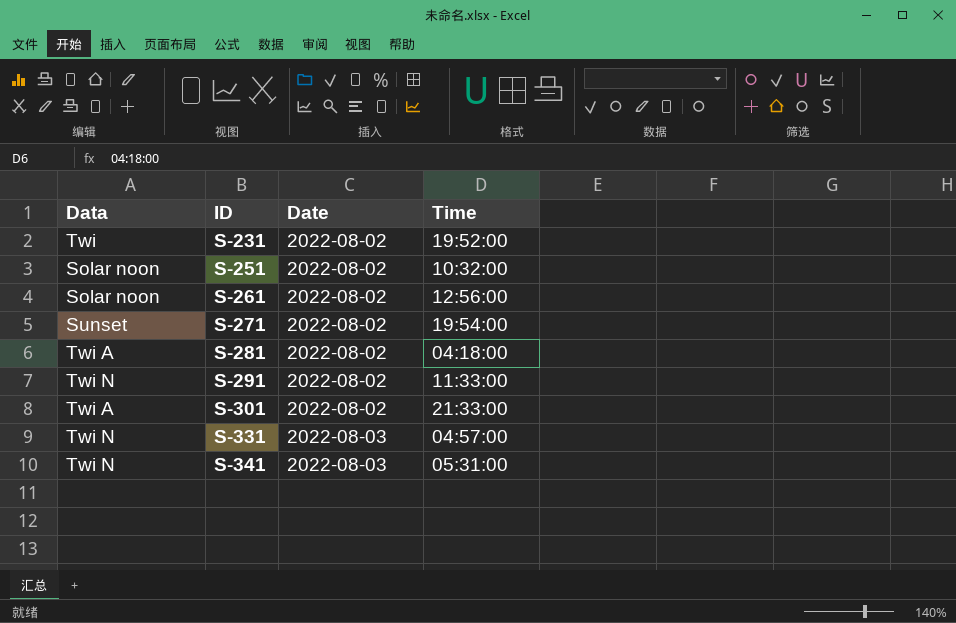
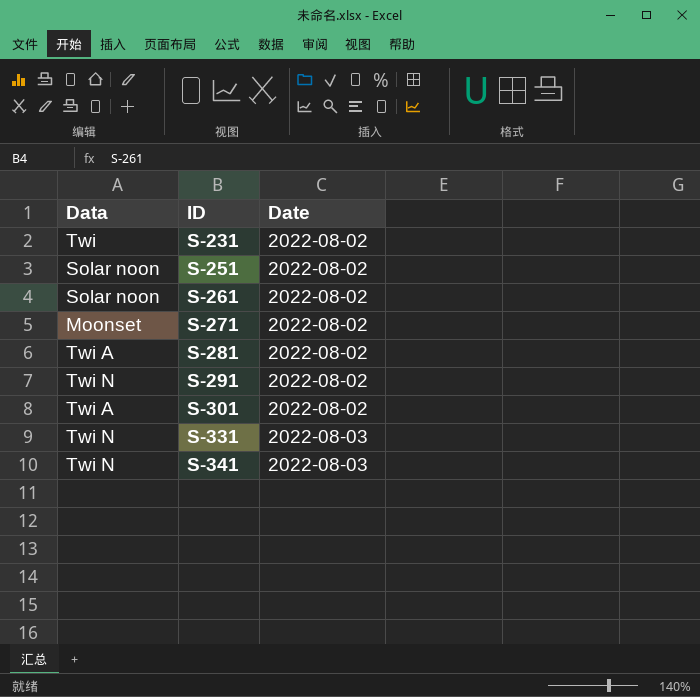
column Time | position: 4 -> none
S-271 | Data: Sunset -> Moonset

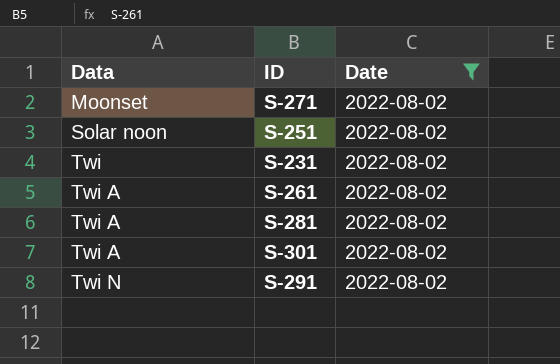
filter: none -> Date = 2022-08-02
row order: ID ascending -> Data ascending
S-261 | Data: Solar noon -> Twi A

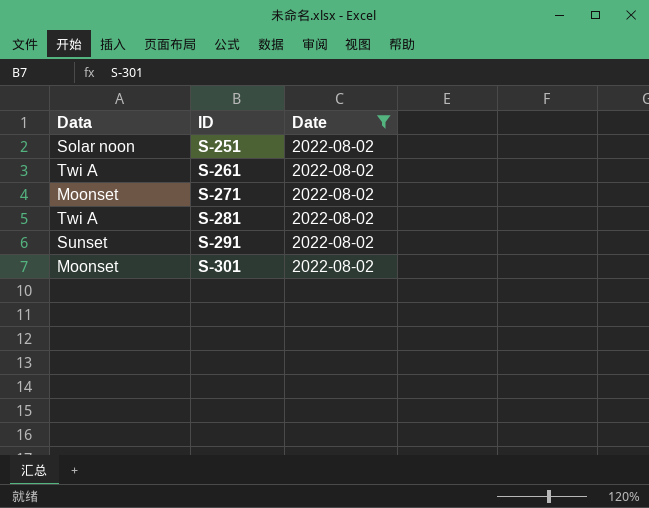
row order: Data ascending -> ID ascending
row S-231: Twi | 2022-08-02 -> none
S-291 | Data: Twi N -> Sunset
S-301 | Data: Twi A -> Moonset

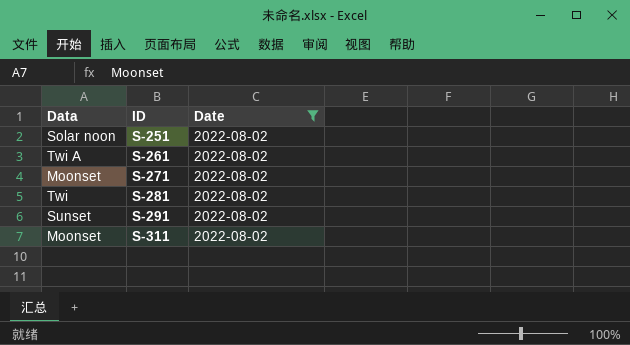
row S-301: Moonset | 2022-08-02 -> none
S-281 | Data: Twi A -> Twi
row S-311: none -> Moonset | 2022-08-02

